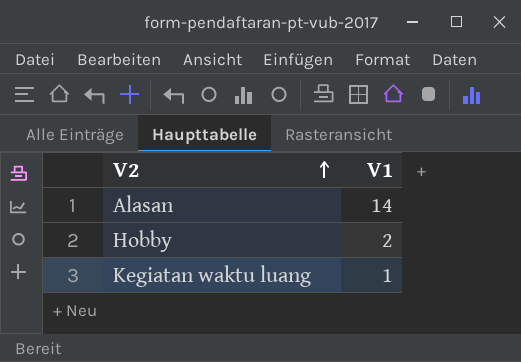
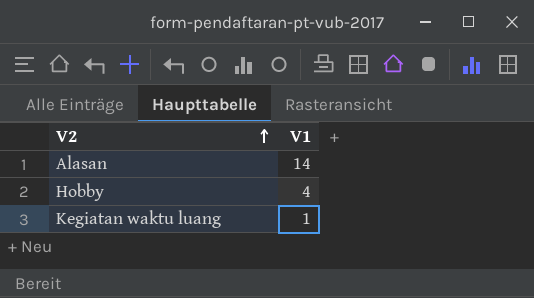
Hobby | V1: 2 -> 4

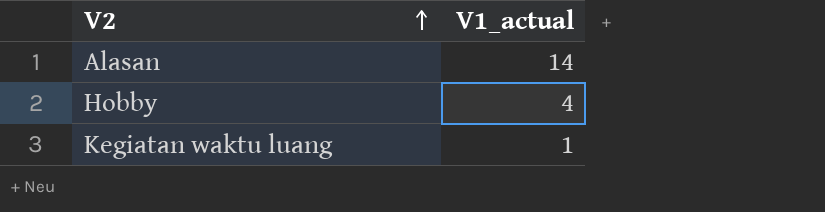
column name: V1 -> V1_actual

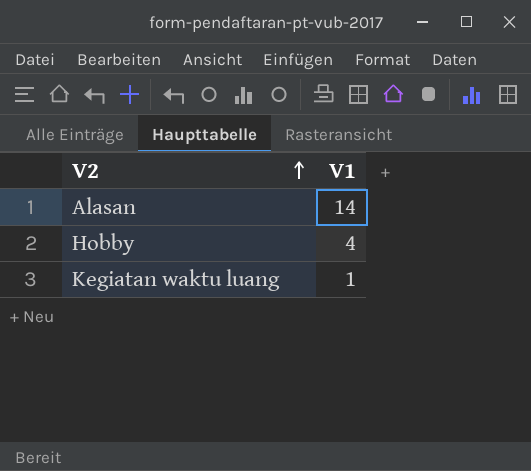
column name: V1_actual -> V1

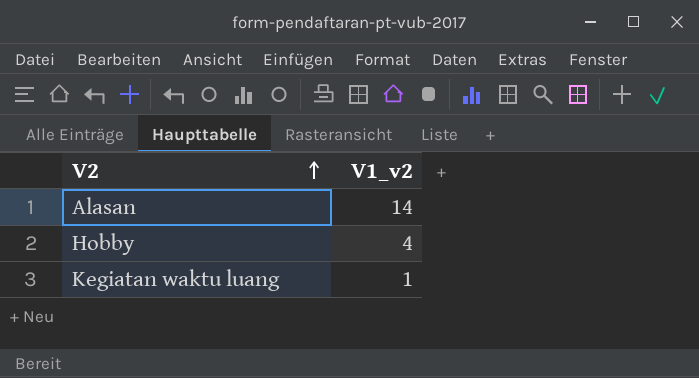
column name: V1 -> V1_v2

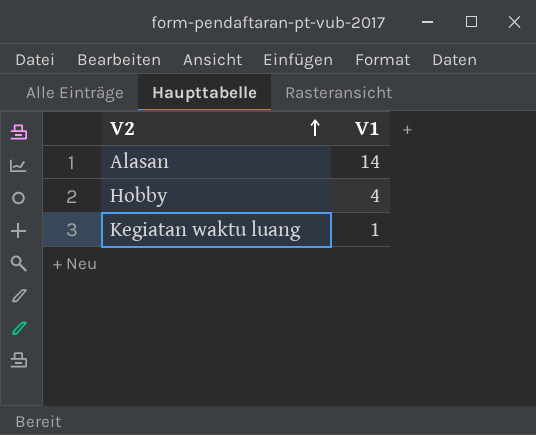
column name: V1_v2 -> V1

